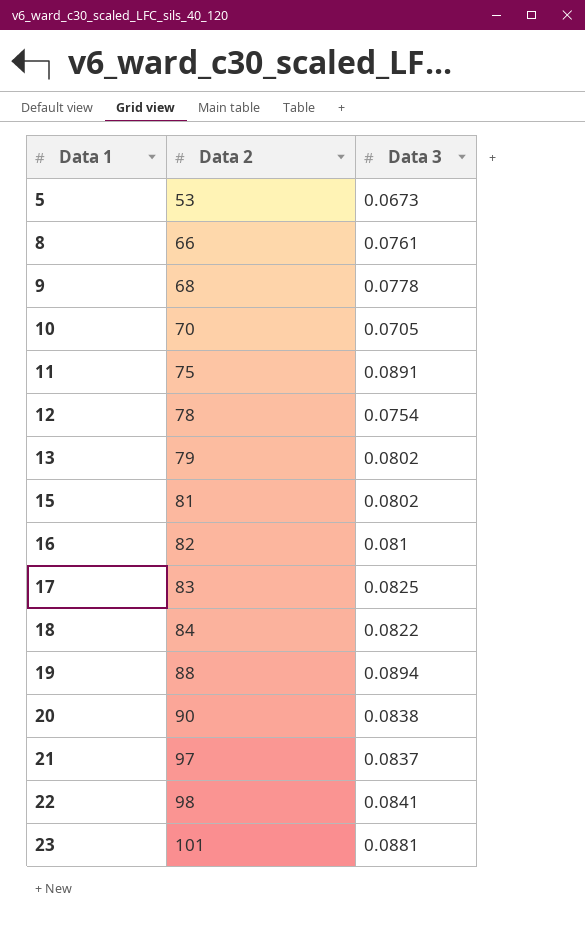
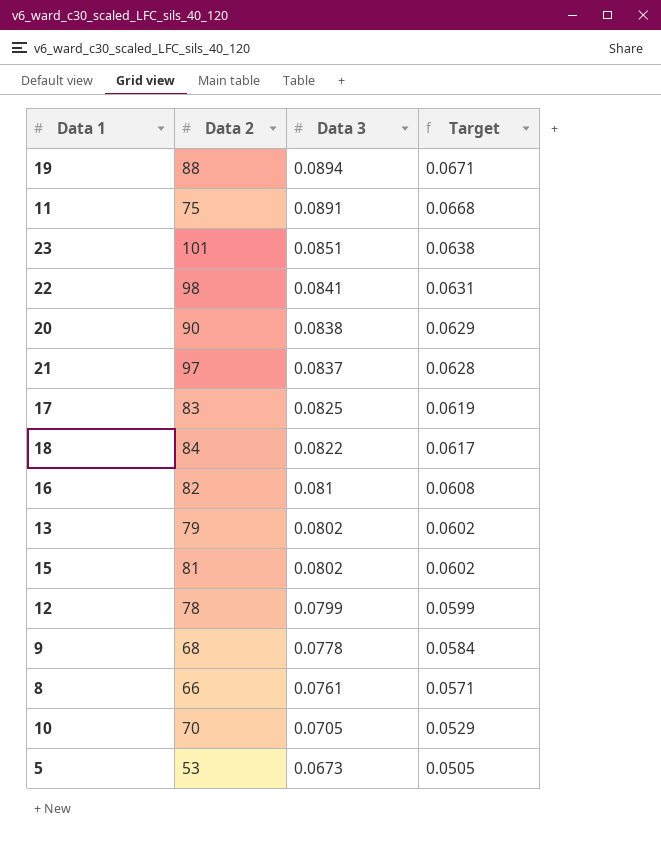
row order: Data 1 ascending -> Data 3 descending
column Target | formula: none -> [Data 3] * 0.75
23 | Data 3: 0.0881 -> 0.0851
12 | Data 3: 0.0754 -> 0.0799

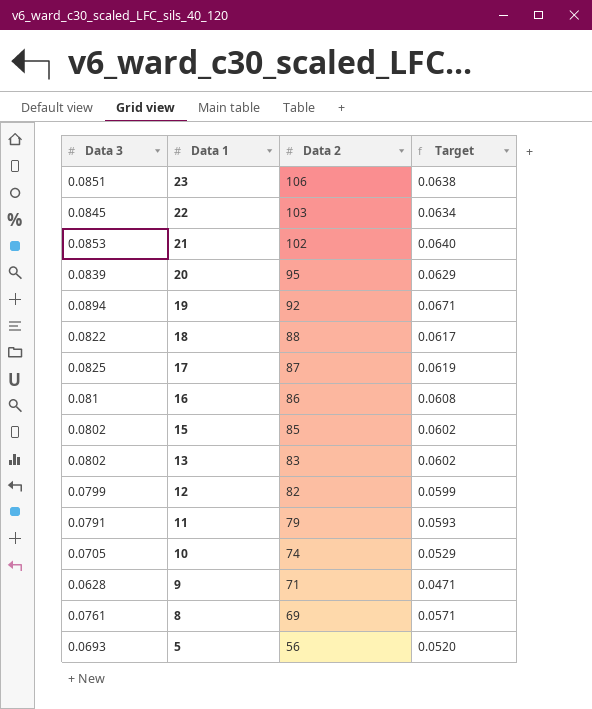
row order: Data 3 descending -> Data 1 descending
column Data 3 | position: 3 -> 1
23 | Data 2: 101 -> 106
22 | Data 3: 0.0841 -> 0.0845
22 | Data 2: 98 -> 103
22 | Target: 0.0631 -> 0.0634
21 | Data 3: 0.0837 -> 0.0853
21 | Data 2: 97 -> 102
21 | Target: 0.0628 -> 0.0640
20 | Data 3: 0.0838 -> 0.0839
20 | Data 2: 90 -> 95
19 | Data 2: 88 -> 92
18 | Data 2: 84 -> 88
17 | Data 2: 83 -> 87
16 | Data 2: 82 -> 86
15 | Data 2: 81 -> 85
13 | Data 2: 79 -> 83
12 | Data 2: 78 -> 82
11 | Data 3: 0.0891 -> 0.0791
11 | Data 2: 75 -> 79
11 | Target: 0.0668 -> 0.0593
10 | Data 2: 70 -> 74
9 | Data 3: 0.0778 -> 0.0628
9 | Data 2: 68 -> 71
9 | Target: 0.0584 -> 0.0471
8 | Data 2: 66 -> 69
5 | Data 3: 0.0673 -> 0.0693
5 | Data 2: 53 -> 56
5 | Target: 0.0505 -> 0.0520

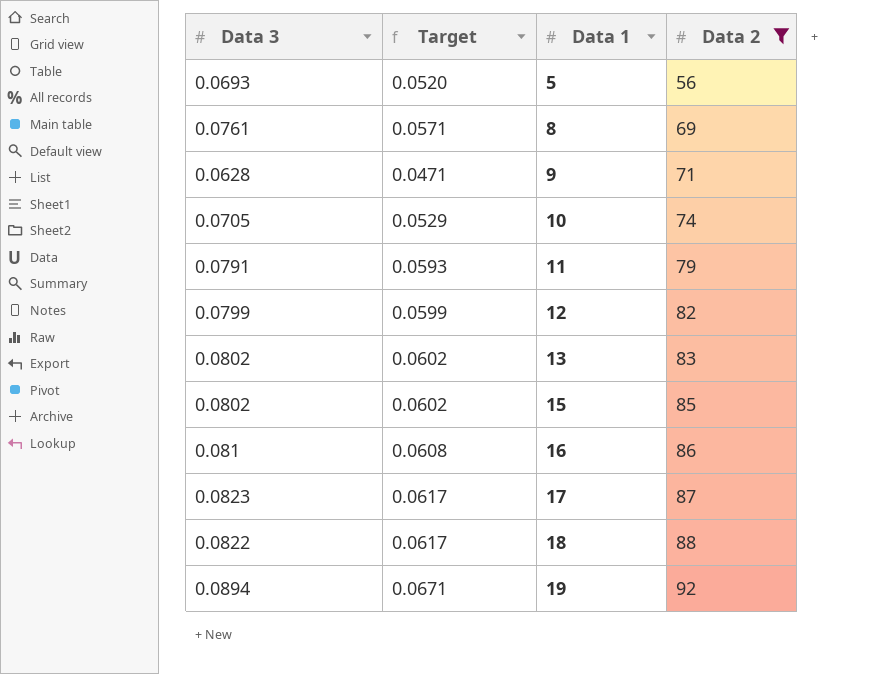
filter: none -> Data 2 <= 92
row order: Data 1 descending -> Data 1 ascending
column Target | position: 4 -> 2
17 | Data 3: 0.0825 -> 0.0823
17 | Target: 0.0619 -> 0.0617

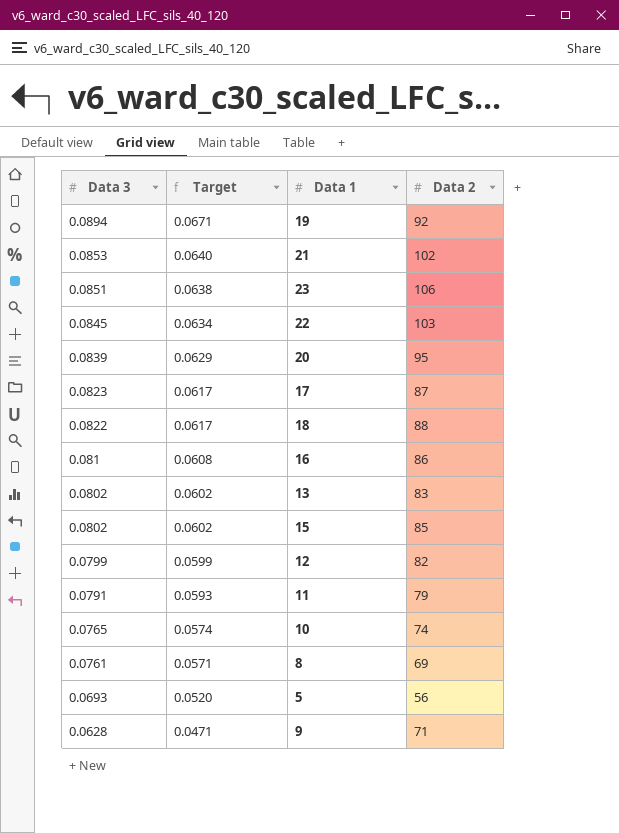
filter: Data 2 <= 92 -> none
row order: Data 1 ascending -> Data 3 descending
10 | Data 3: 0.0705 -> 0.0765
10 | Target: 0.0529 -> 0.0574

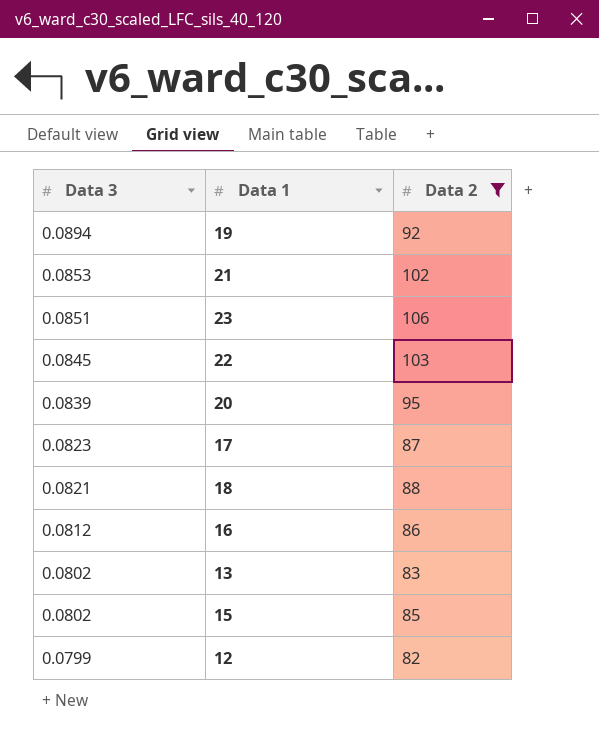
filter: none -> Data 2 >= 82
column Target | formula: [Data 3] * 0.75 -> none
18 | Data 3: 0.0822 -> 0.0821
16 | Data 3: 0.081 -> 0.0812

